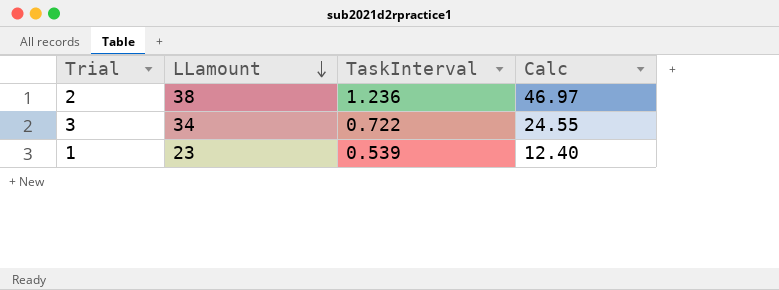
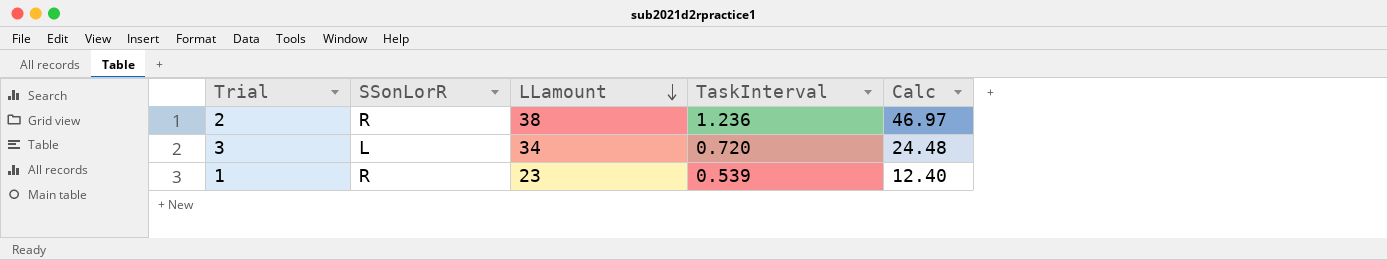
column SSonLorR | position: none -> 2
3 | TaskInterval: 0.722 -> 0.720
3 | Calc: 24.55 -> 24.48

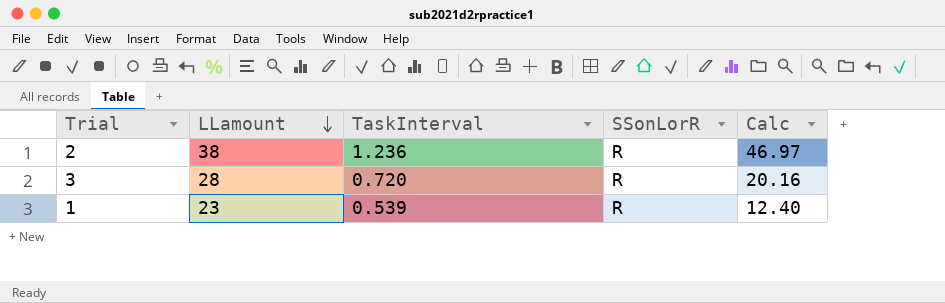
column SSonLorR | position: 2 -> 4
3 | LLamount: 34 -> 28
3 | SSonLorR: L -> R
3 | Calc: 24.48 -> 20.16

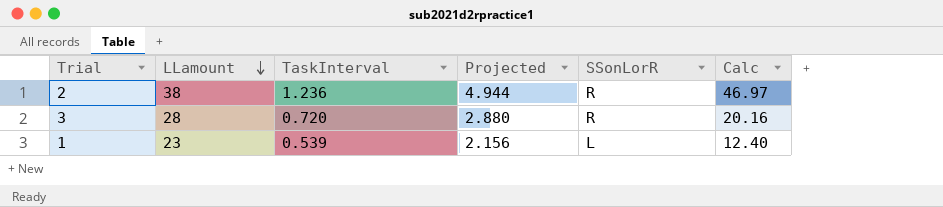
column Projected | formula: none -> [TaskInterval] * 4
1 | SSonLorR: R -> L

